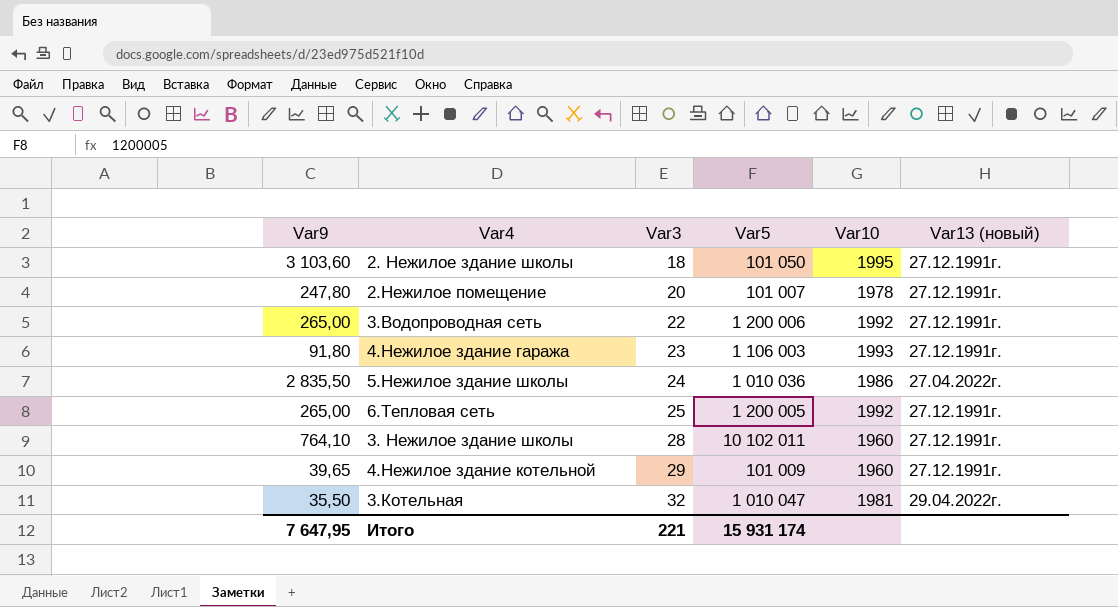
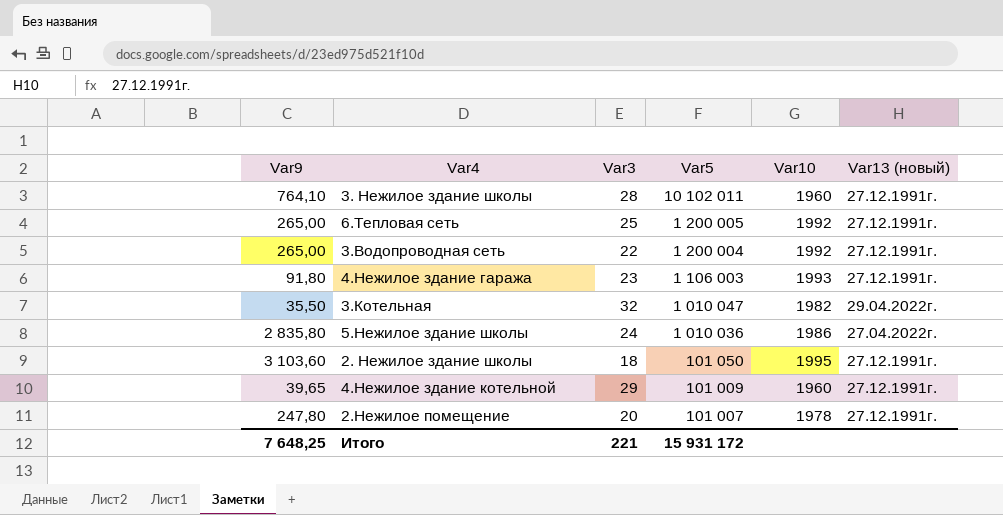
row order: Var3 ascending -> Var5 descending
3.Водопроводная сеть | Var5: 1 200 006 -> 1 200 004
3.Котельная | Var10: 1981 -> 1982
5.Нежилое здание школы | Var9: 2 835,50 -> 2 835,80
Итого | Var9: 7 647,95 -> 7 648,25
Итого | Var5: 15 931 174 -> 15 931 172

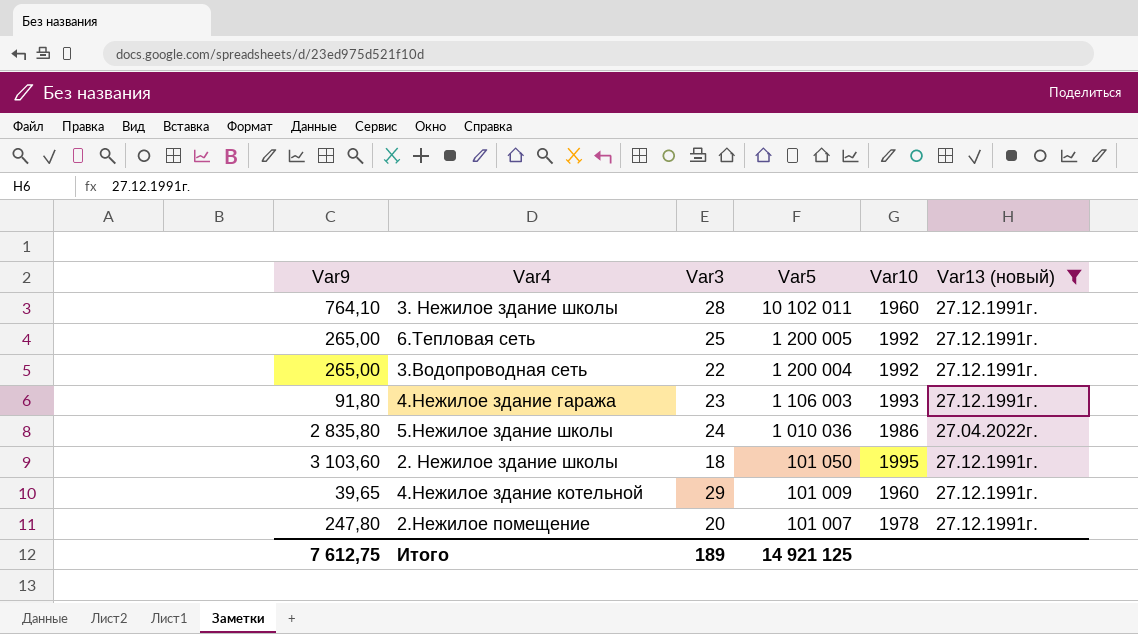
filter: none -> Var13 (новый) != 29.04.2022г.
Итого | Var9: 7 648,25 -> 7 612,75
Итого | Var3: 221 -> 189
Итого | Var5: 15 931 172 -> 14 921 125

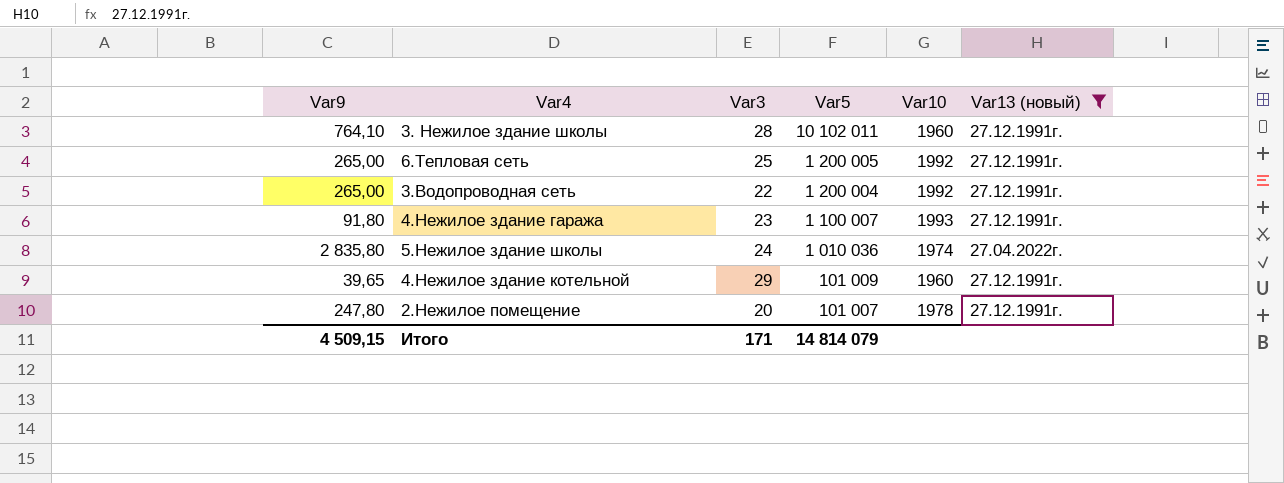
row 2. Нежилое здание школы: 3 103,60 | 18 | 101 050 | 1995 | 27.12.1991г. -> none
4.Нежилое здание гаража | Var5: 1 106 003 -> 1 100 007
5.Нежилое здание школы | Var10: 1986 -> 1974
Итого | Var9: 7 612,75 -> 4 509,15
Итого | Var3: 189 -> 171
Итого | Var5: 14 921 125 -> 14 814 079

